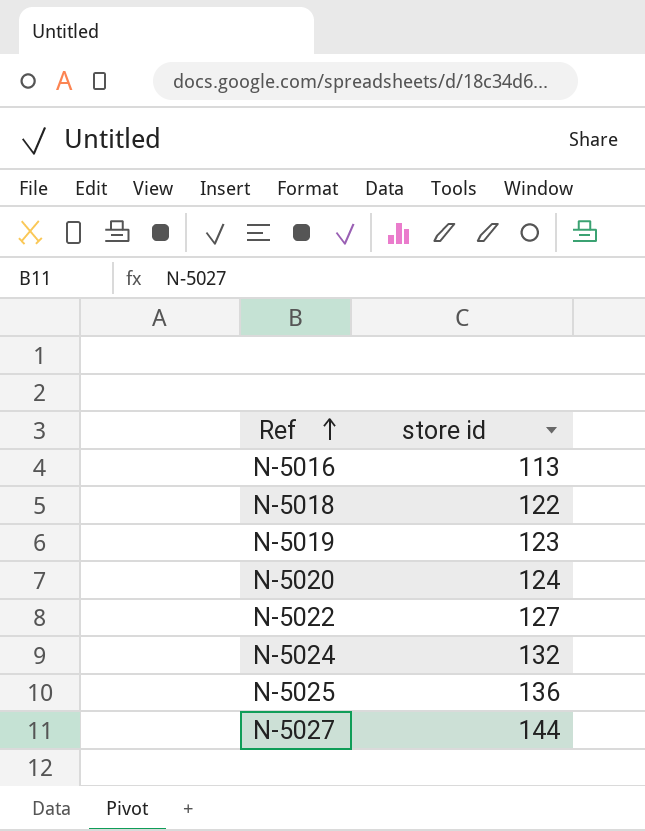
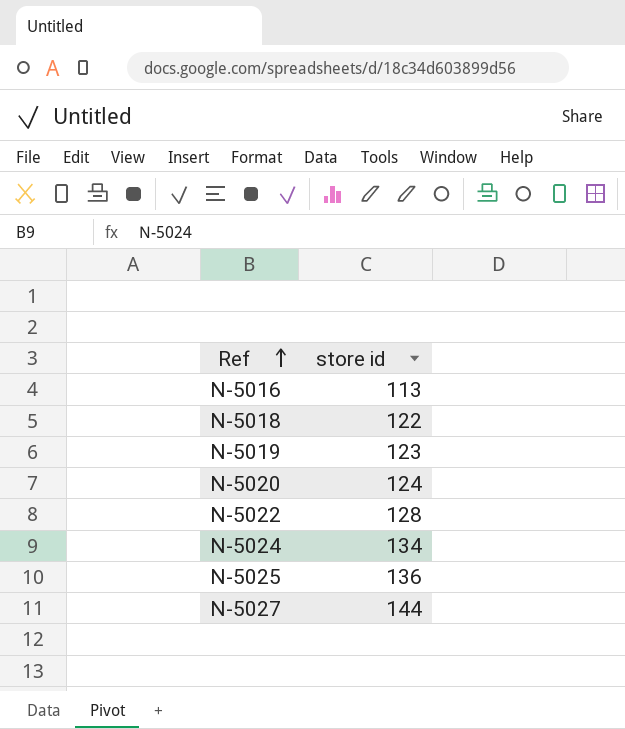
N-5022 | store id: 127 -> 128
N-5024 | store id: 132 -> 134

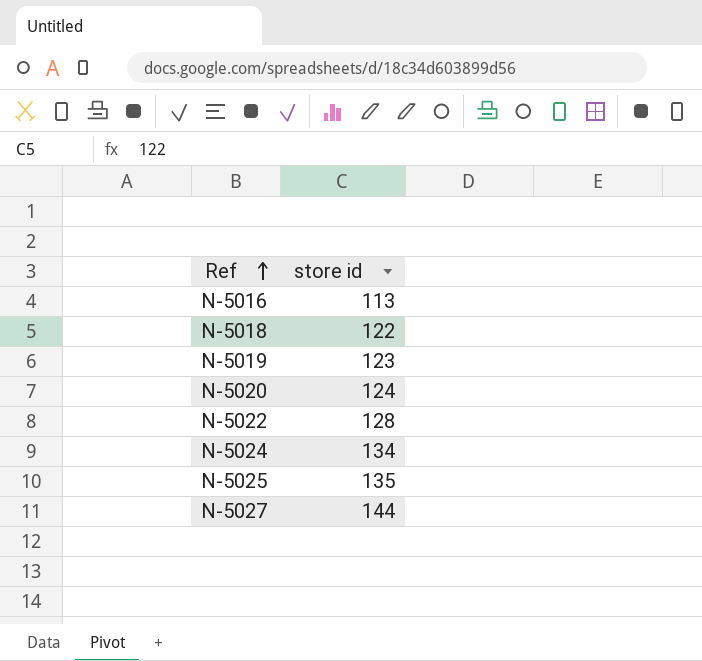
N-5025 | store id: 136 -> 135

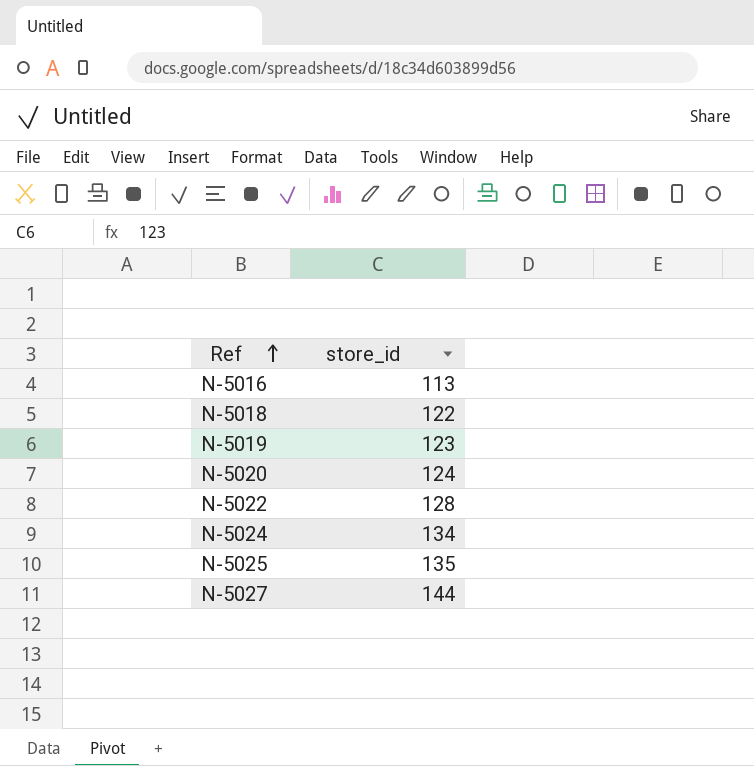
column name: store id -> store_id

